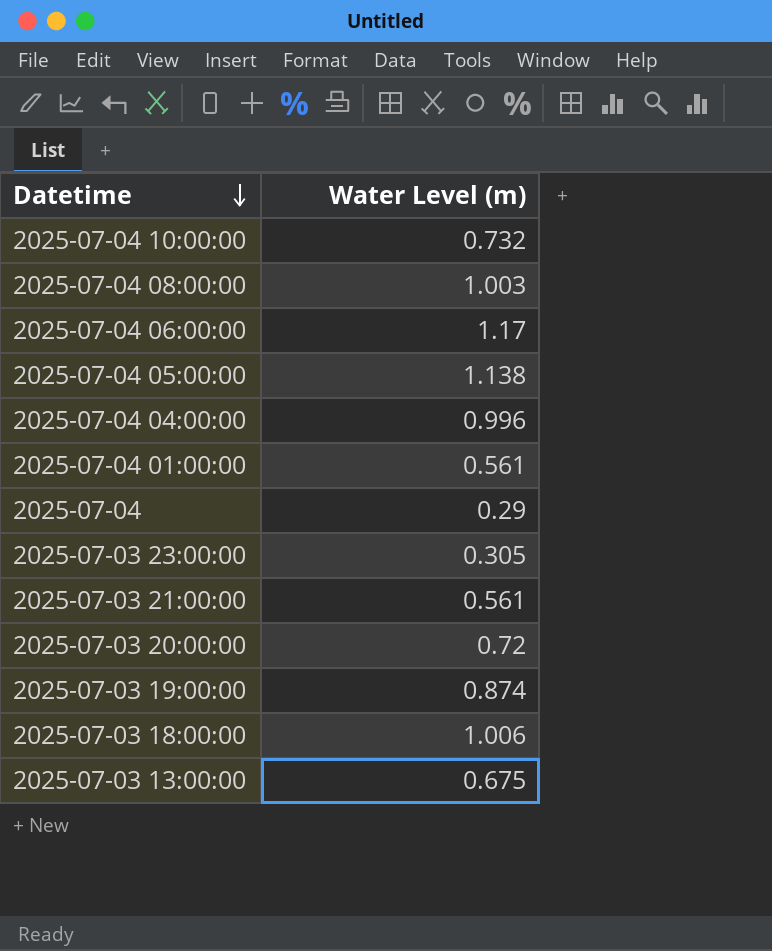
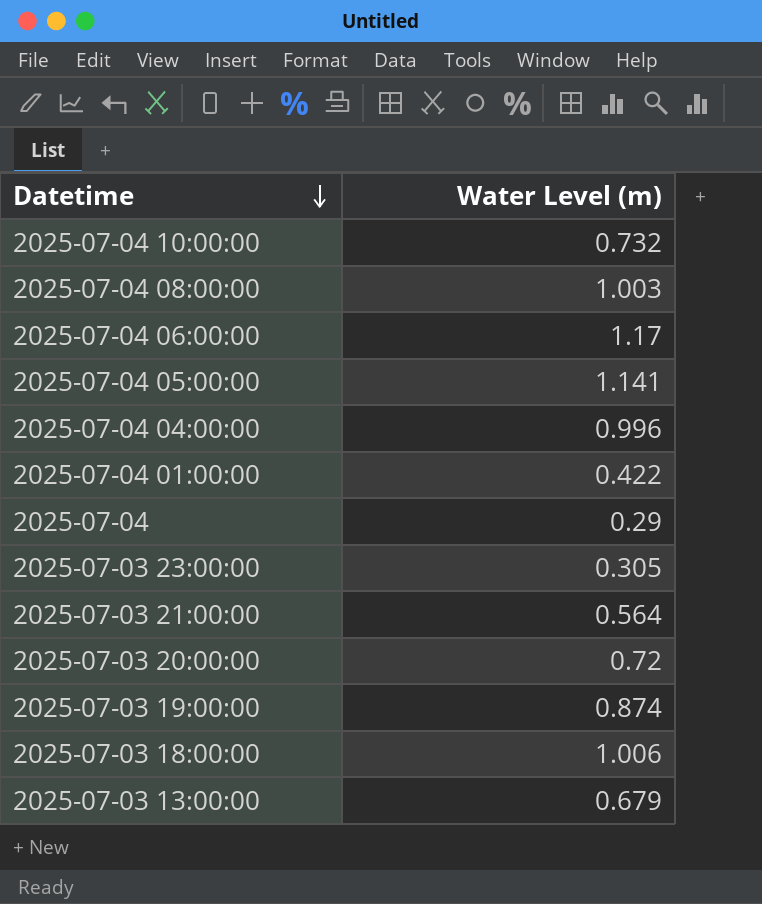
2025-07-04 05:00:00 | Water Level (m): 1.138 -> 1.141
2025-07-04 01:00:00 | Water Level (m): 0.561 -> 0.422
2025-07-03 21:00:00 | Water Level (m): 0.561 -> 0.564
2025-07-03 13:00:00 | Water Level (m): 0.675 -> 0.679

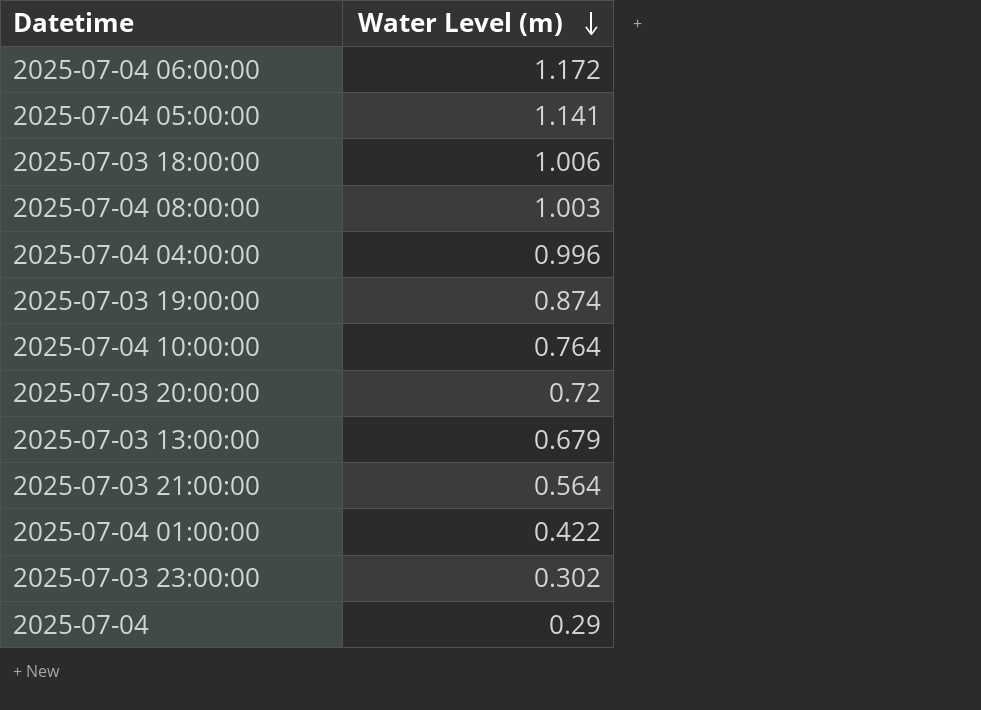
row order: Datetime descending -> Water Level (m) descending
2025-07-04 06:00:00 | Water Level (m): 1.17 -> 1.172
2025-07-04 10:00:00 | Water Level (m): 0.732 -> 0.764
2025-07-03 23:00:00 | Water Level (m): 0.305 -> 0.302

